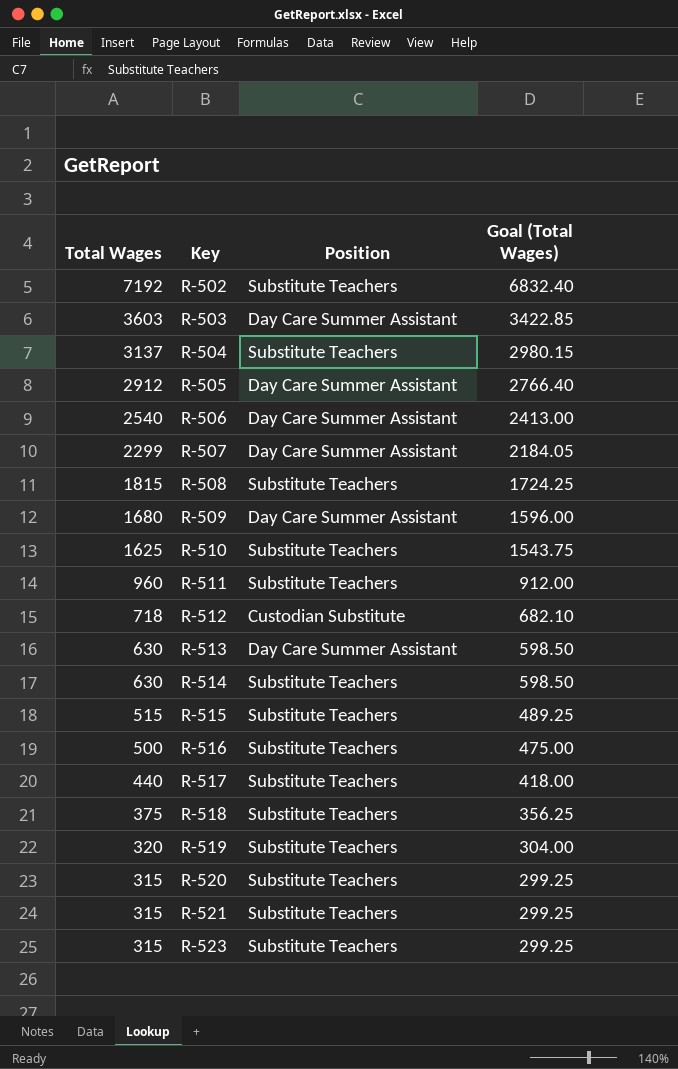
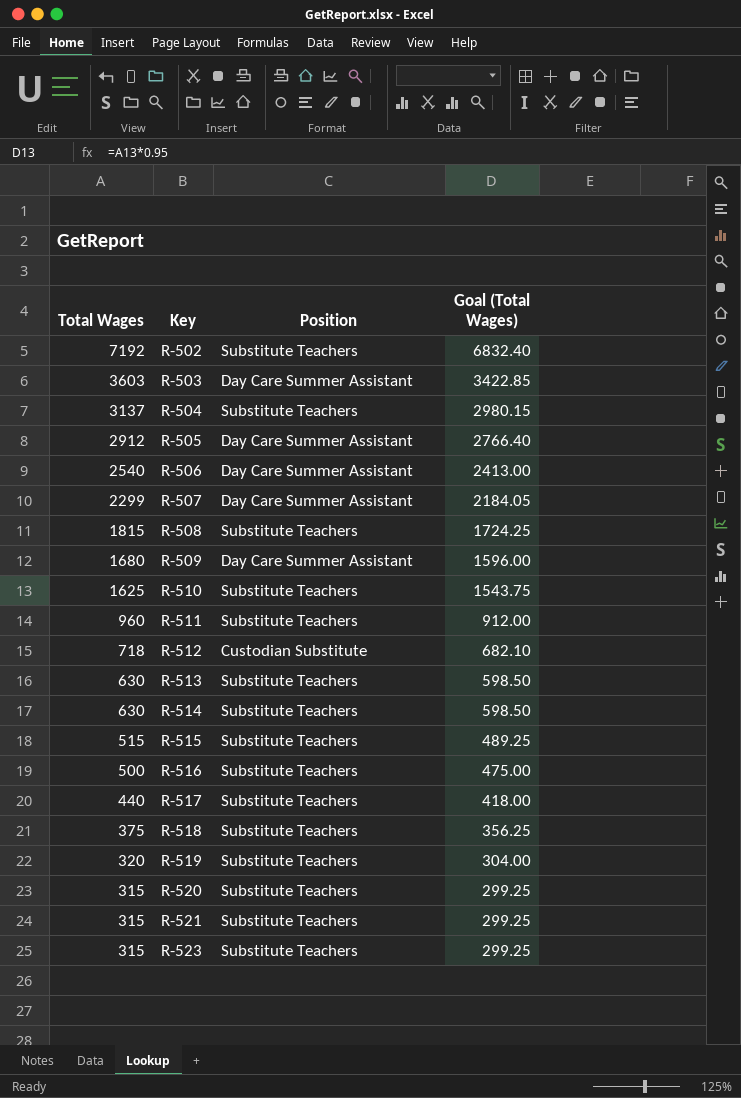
R-513 | Position: Day Care Summer Assistant -> Substitute Teachers

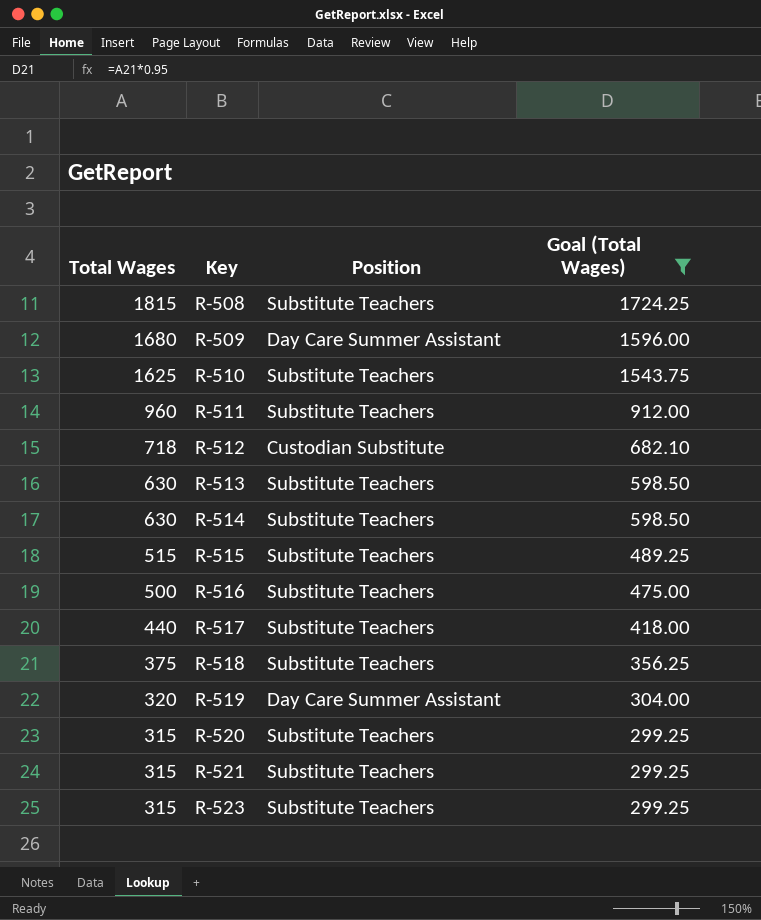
filter: none -> Goal (Total Wages) <= 1724.25
R-519 | Position: Substitute Teachers -> Day Care Summer Assistant

